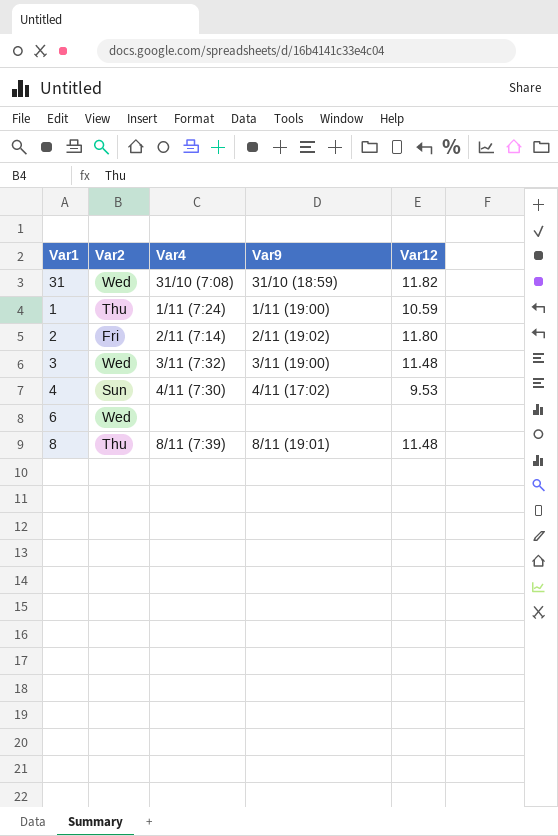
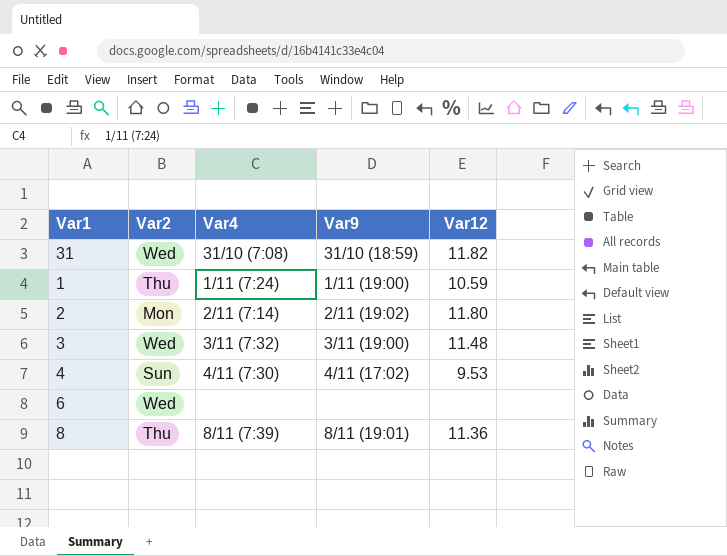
2 | Var2: Fri -> Mon
8 | Var12: 11.48 -> 11.36

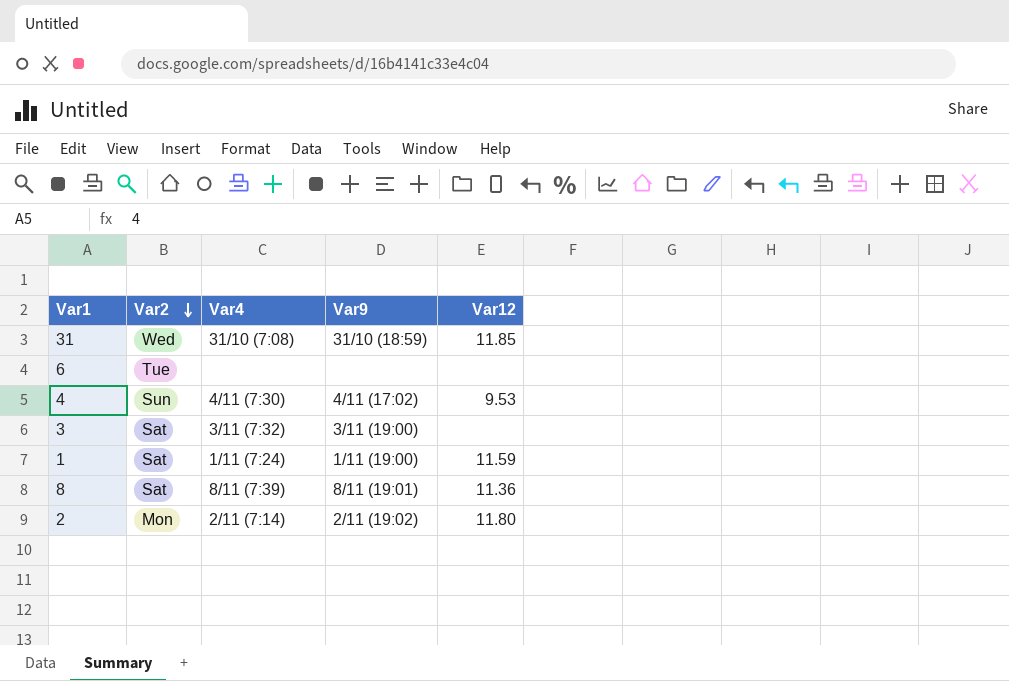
row order: none -> Var2 descending
31 | Var12: 11.82 -> 11.85
6 | Var2: Wed -> Tue
3 | Var2: Wed -> Sat
3 | Var12: 11.48 -> none
1 | Var2: Thu -> Sat
1 | Var12: 10.59 -> 11.59
8 | Var2: Thu -> Sat

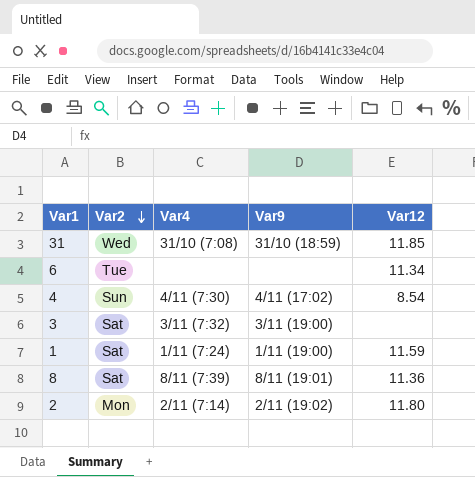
6 | Var12: none -> 11.34
4 | Var12: 9.53 -> 8.54

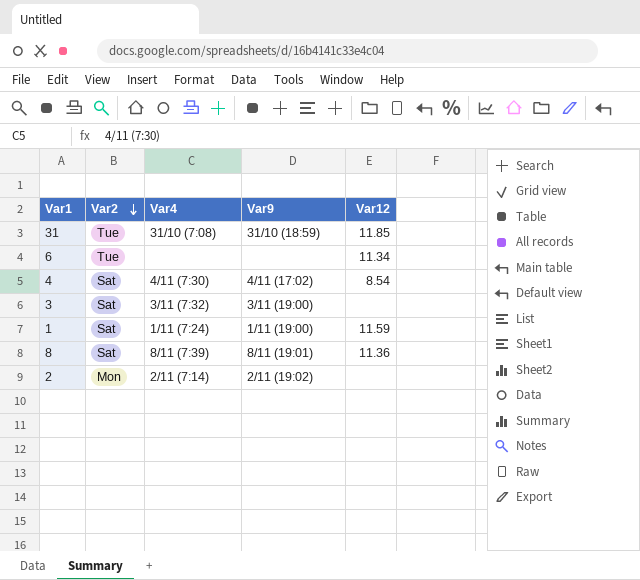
31 | Var2: Wed -> Tue
4 | Var2: Sun -> Sat
2 | Var12: 11.80 -> none

